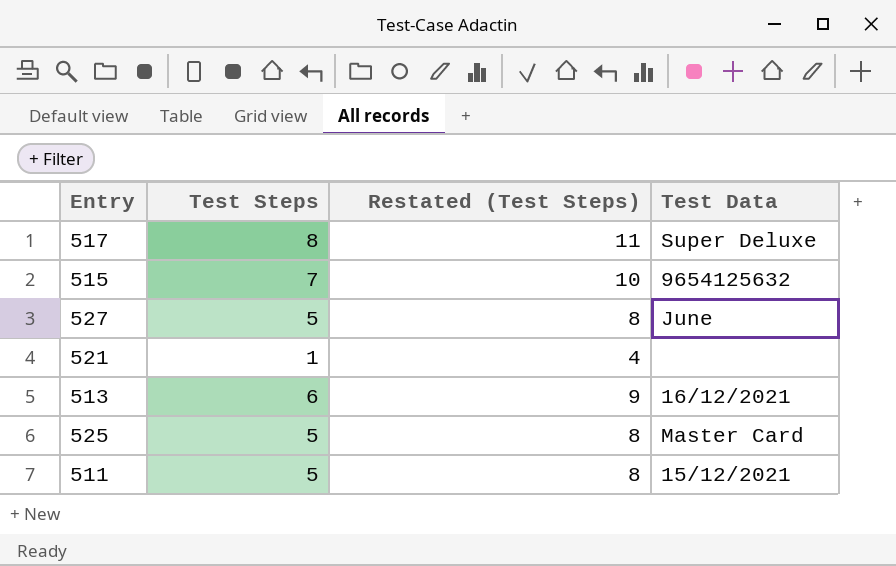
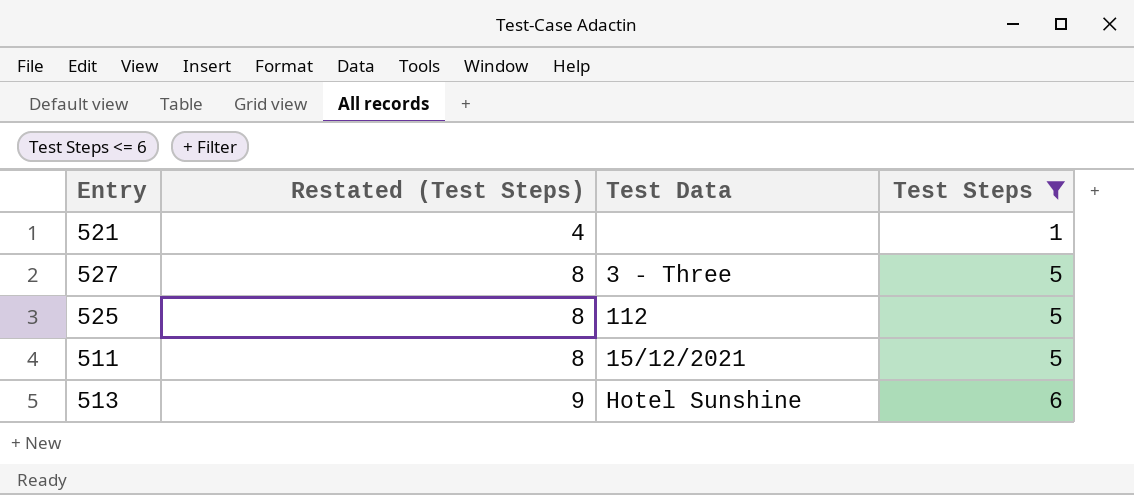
filter: none -> Test Steps <= 6
row order: none -> Restated (Test Steps) ascending
column Test Steps | position: 2 -> 4
527 | Test Data: June -> 3 - Three
525 | Test Data: Master Card -> 112
513 | Test Data: 16/12/2021 -> Hotel Sunshine

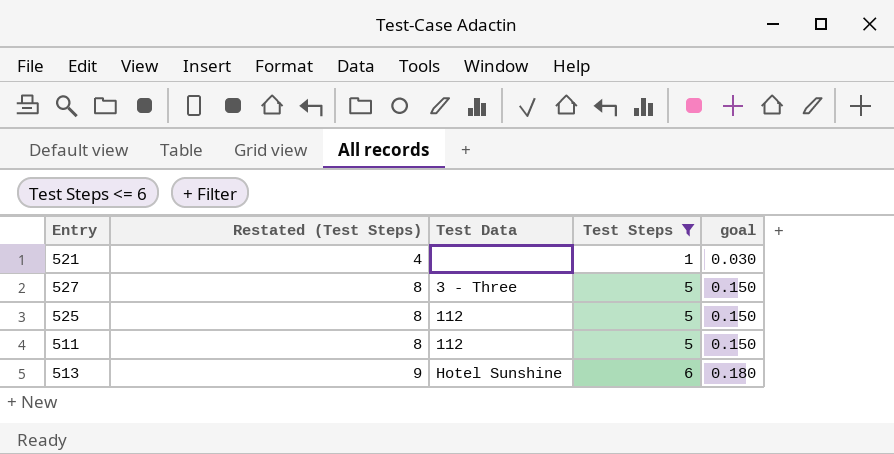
column goal | formula: none -> [Test Steps] * 0.03
511 | Test Data: 15/12/2021 -> 112

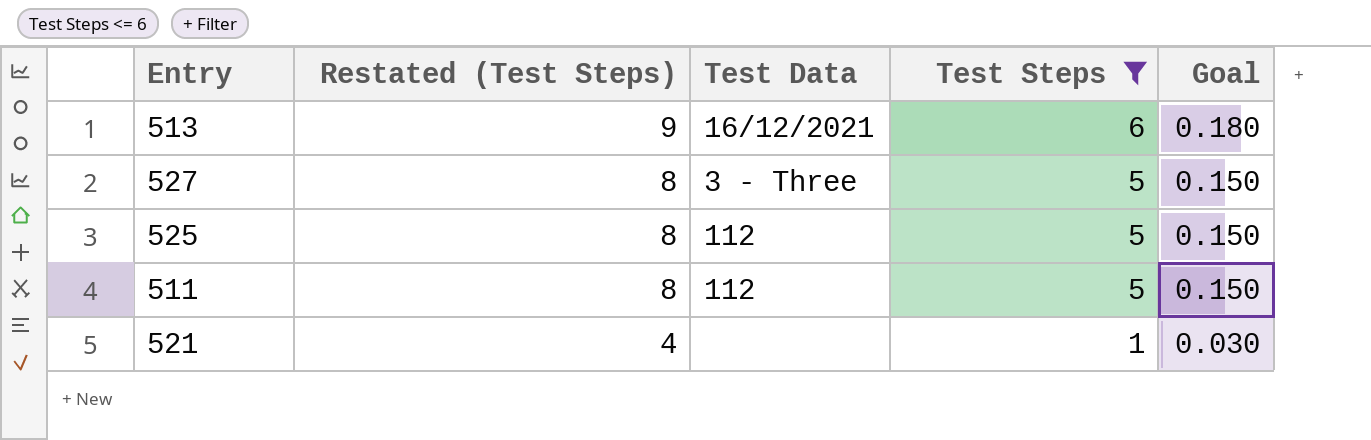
row order: Restated (Test Steps) ascending -> Restated (Test Steps) descending
column name: goal -> Goal
513 | Test Data: Hotel Sunshine -> 16/12/2021

